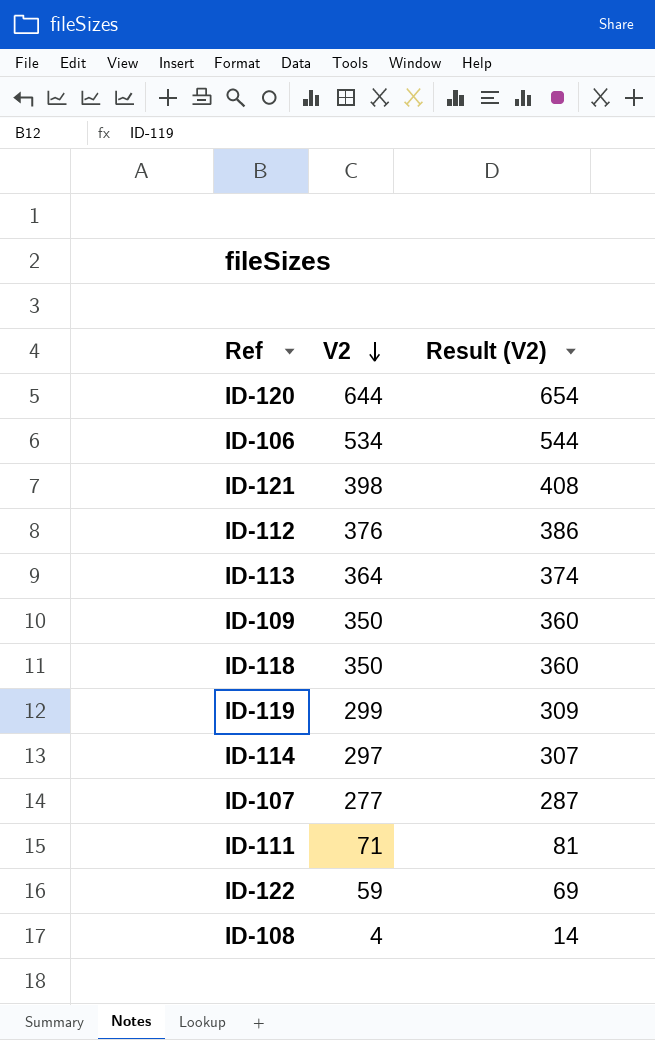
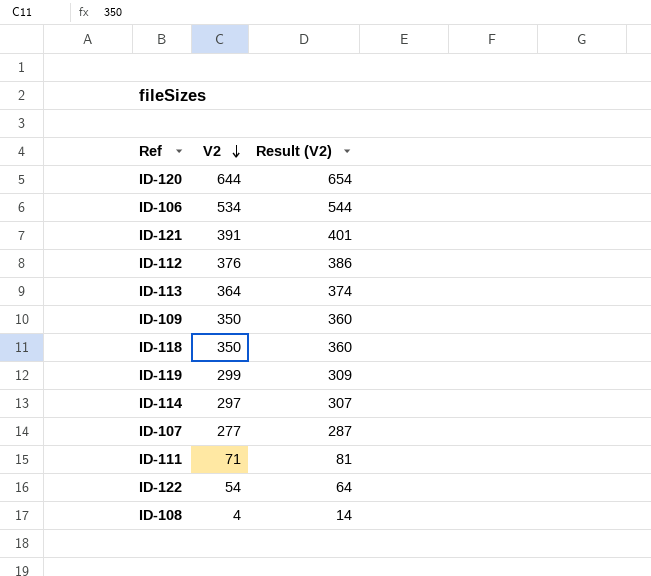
ID-121 | V2: 398 -> 391
ID-121 | Result (V2): 408 -> 401
ID-122 | V2: 59 -> 54
ID-122 | Result (V2): 69 -> 64

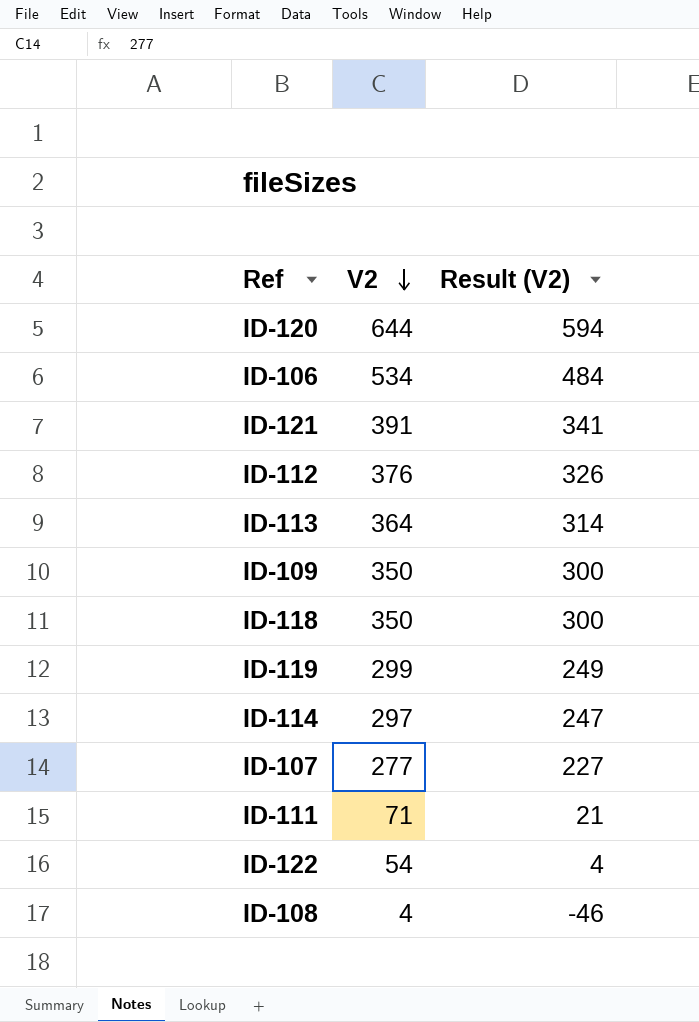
column Result (V2) | formula: [V2] + 10 -> [V2] - 50

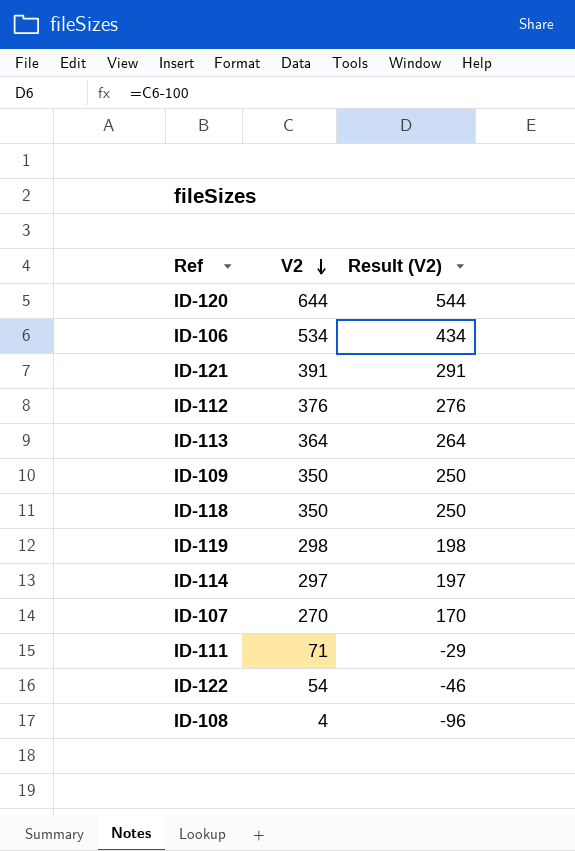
column Result (V2) | formula: [V2] - 50 -> [V2] - 100
ID-119 | V2: 299 -> 298
ID-107 | V2: 277 -> 270

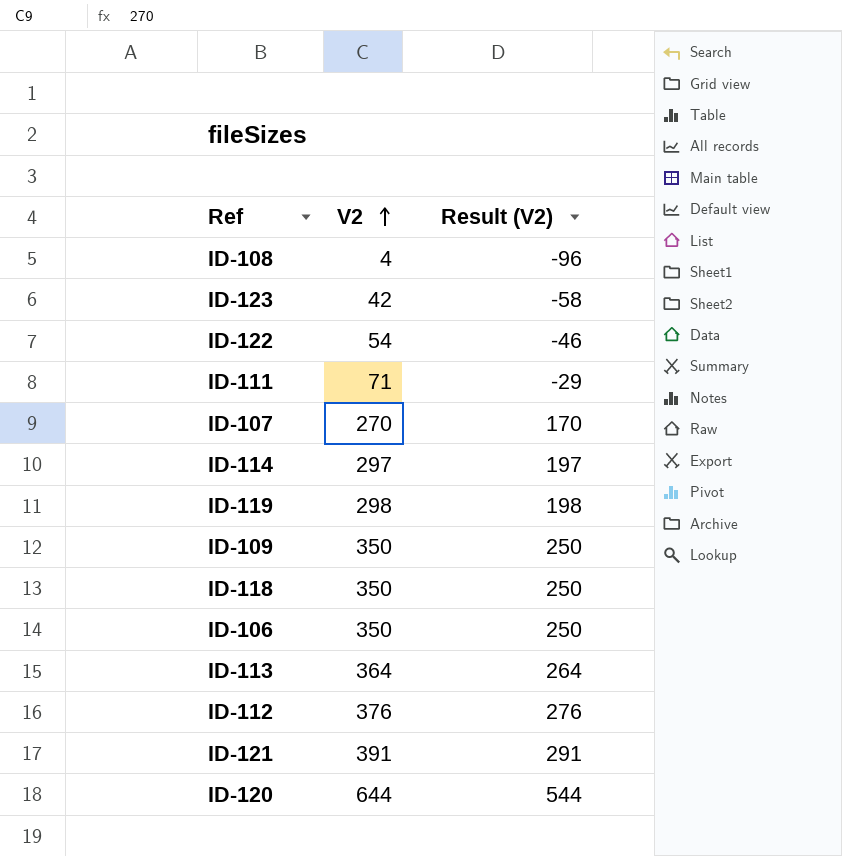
row order: V2 descending -> V2 ascending
row ID-123: none -> 42 | -58
ID-106 | V2: 534 -> 350
ID-106 | Result (V2): 434 -> 250

